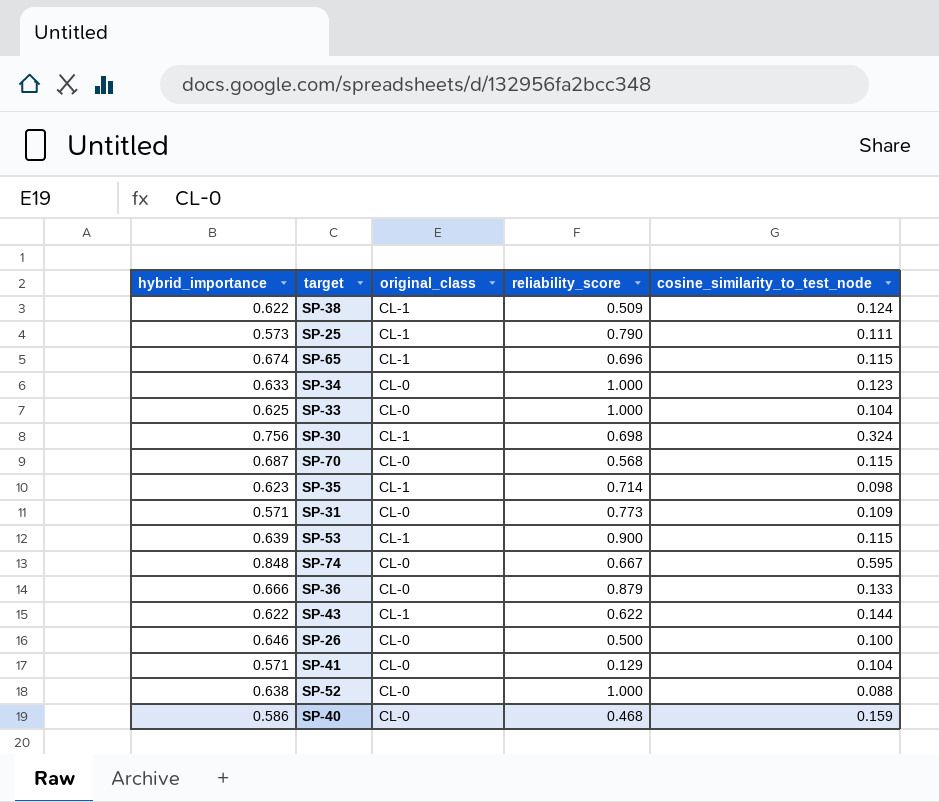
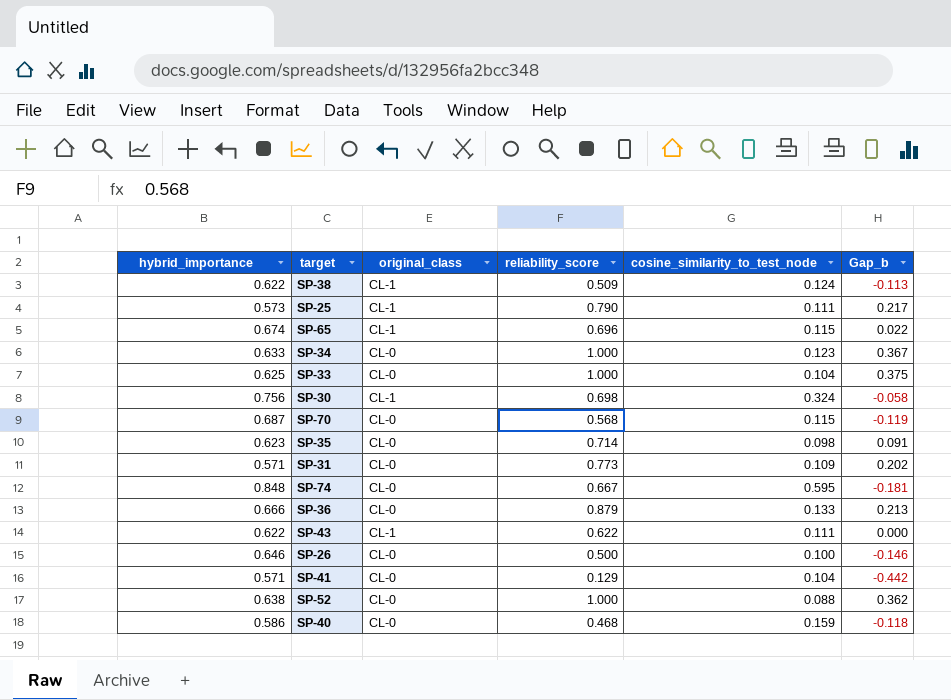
column Gap_b | formula: none -> [reliability_score] - [hybrid_importance]
row SP-53: 0.639 | CL-1 | 0.900 | 0.115 -> none
SP-35 | original_class: CL-1 -> CL-0
SP-43 | cosine_similarity_to_test_node: 0.144 -> 0.111

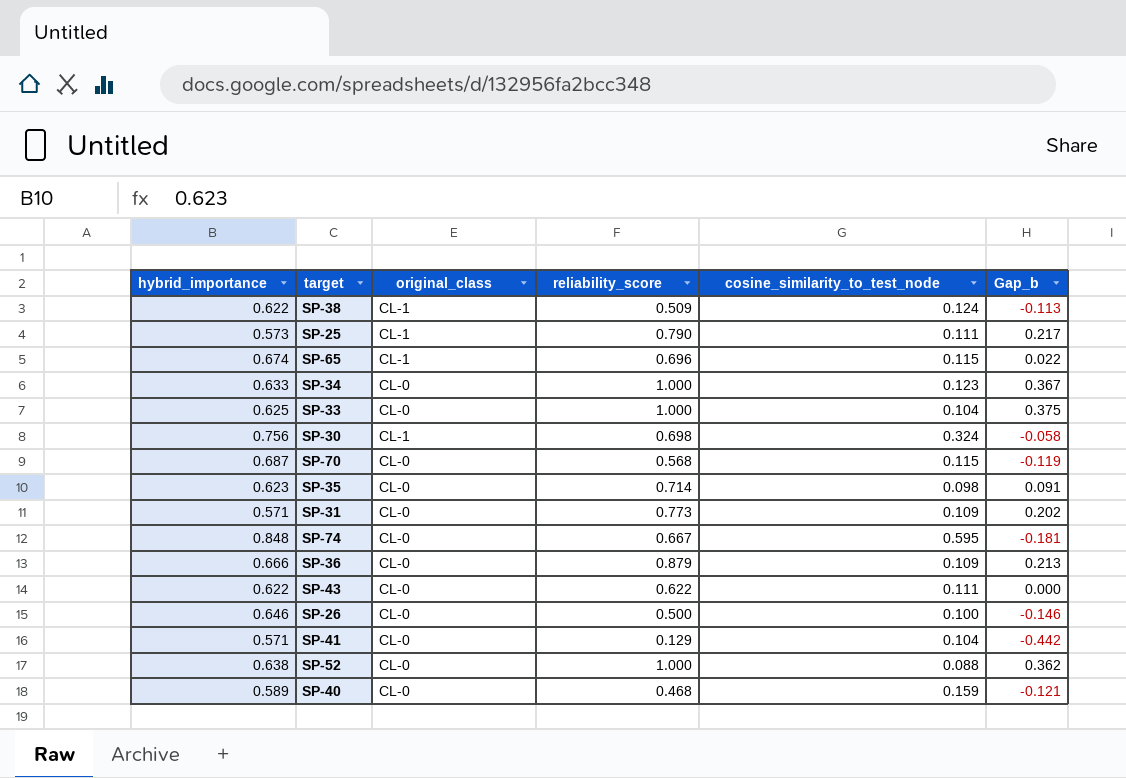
SP-36 | cosine_similarity_to_test_node: 0.133 -> 0.109
SP-43 | original_class: CL-1 -> CL-0
SP-40 | hybrid_importance: 0.586 -> 0.589
SP-40 | Gap_b: -0.118 -> -0.121

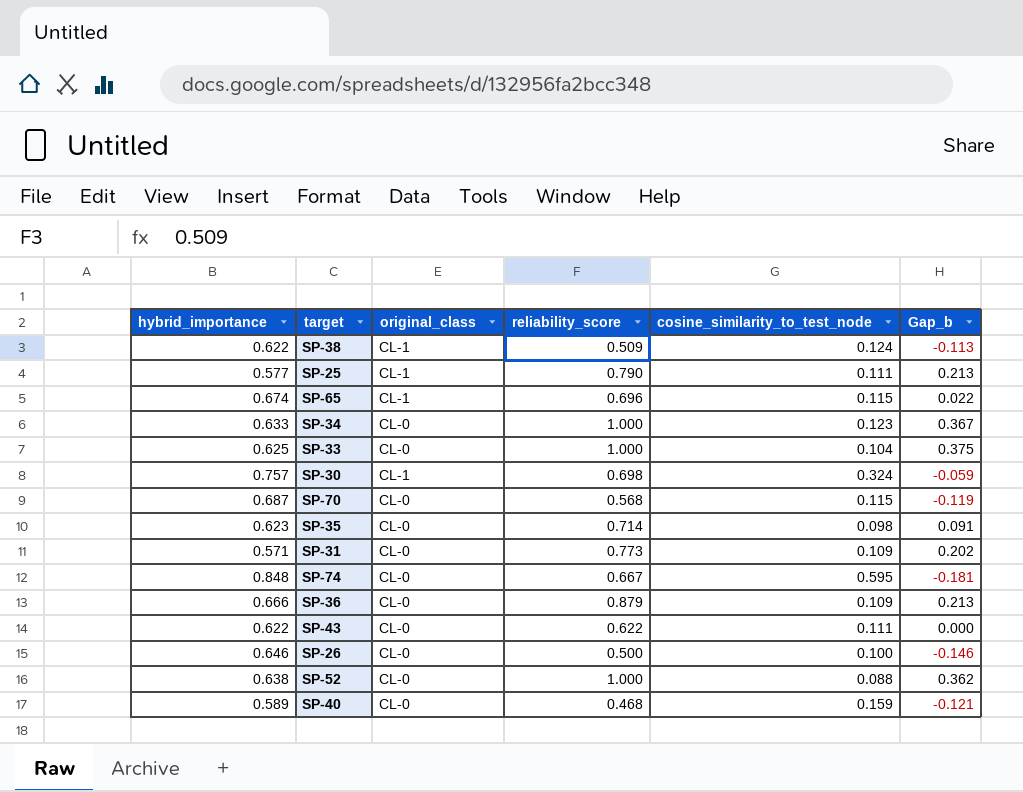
row SP-41: 0.571 | CL-0 | 0.129 | 0.104 | -0.442 -> none
SP-25 | hybrid_importance: 0.573 -> 0.577
SP-25 | Gap_b: 0.217 -> 0.213
SP-30 | hybrid_importance: 0.756 -> 0.757
SP-30 | Gap_b: -0.058 -> -0.059

